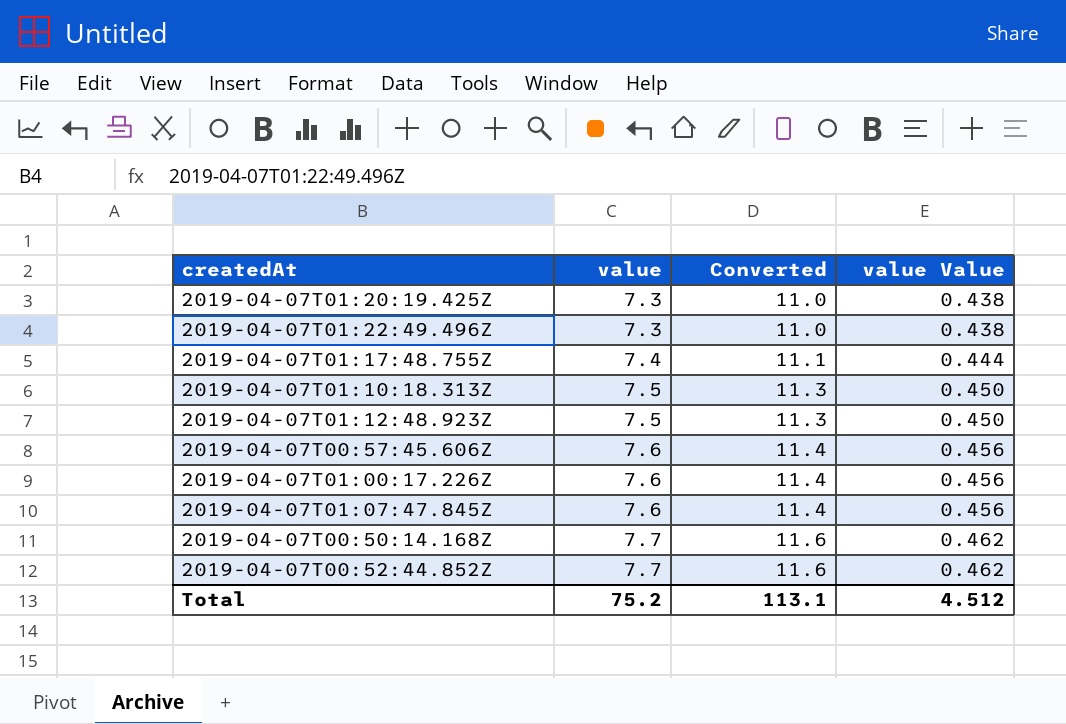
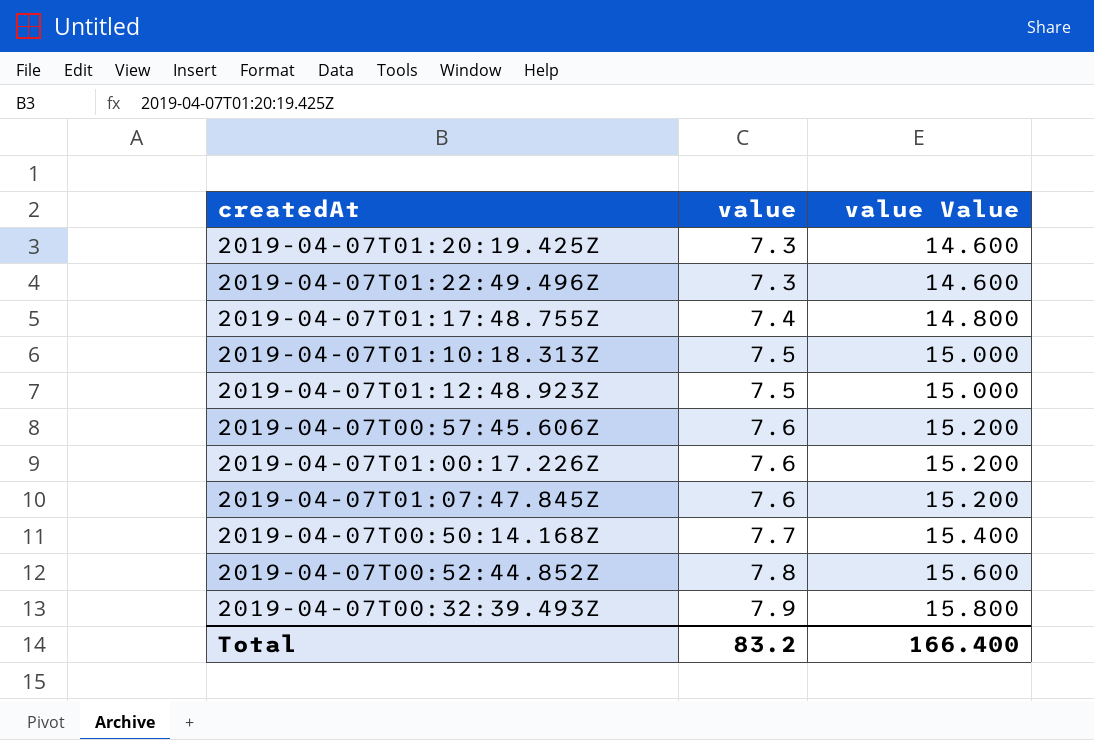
column Converted | formula: [value] * 1.5 -> none
column value Value | formula: [value] * 0.06 -> [value] * 2
2019-04-07T00:52:44.852Z | value: 7.7 -> 7.8
row 2019-04-07T00:32:39.493Z: none -> 7.9 | 15.800
Total | value: 75.2 -> 83.2
Total | value Value: 4.512 -> 166.400

